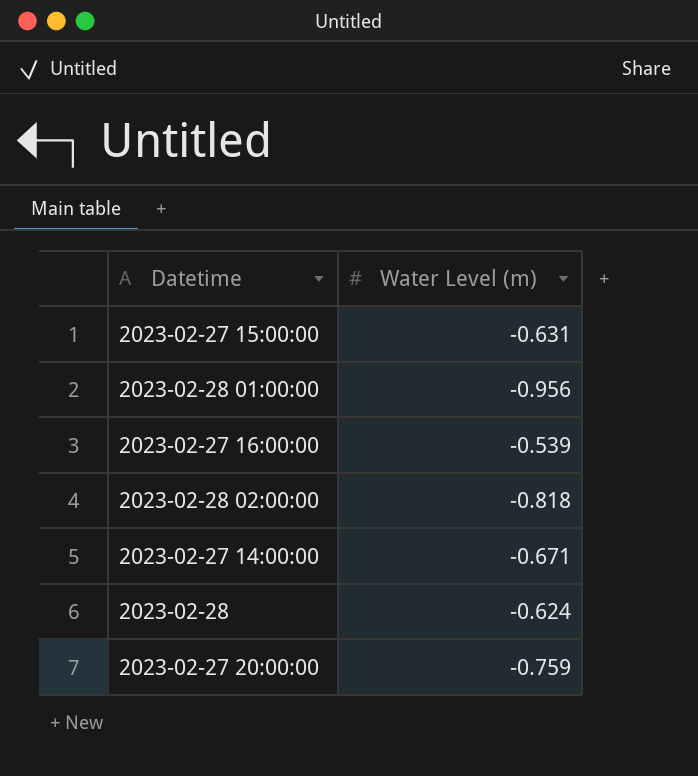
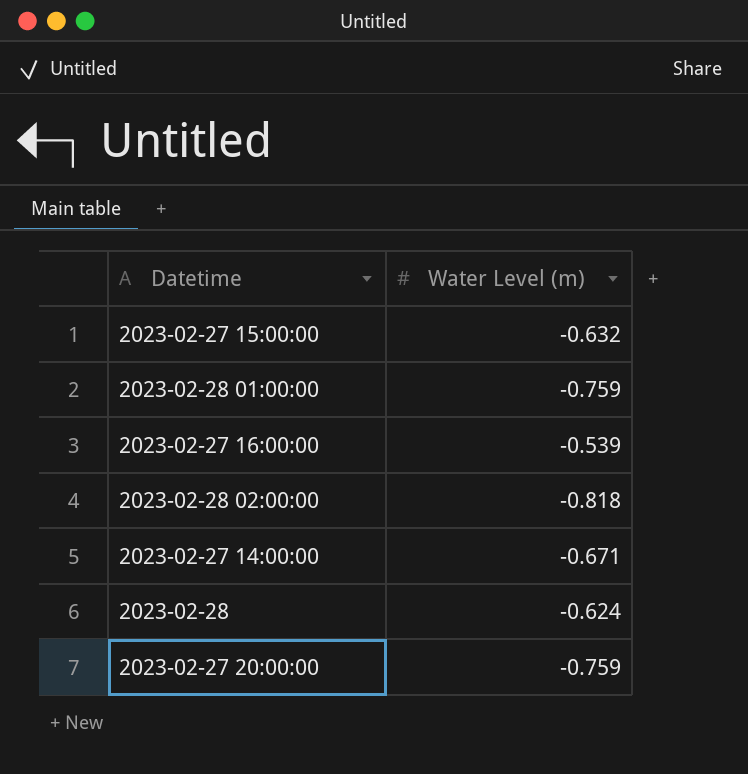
2023-02-27 15:00:00 | Water Level (m): -0.631 -> -0.632
2023-02-28 01:00:00 | Water Level (m): -0.956 -> -0.759

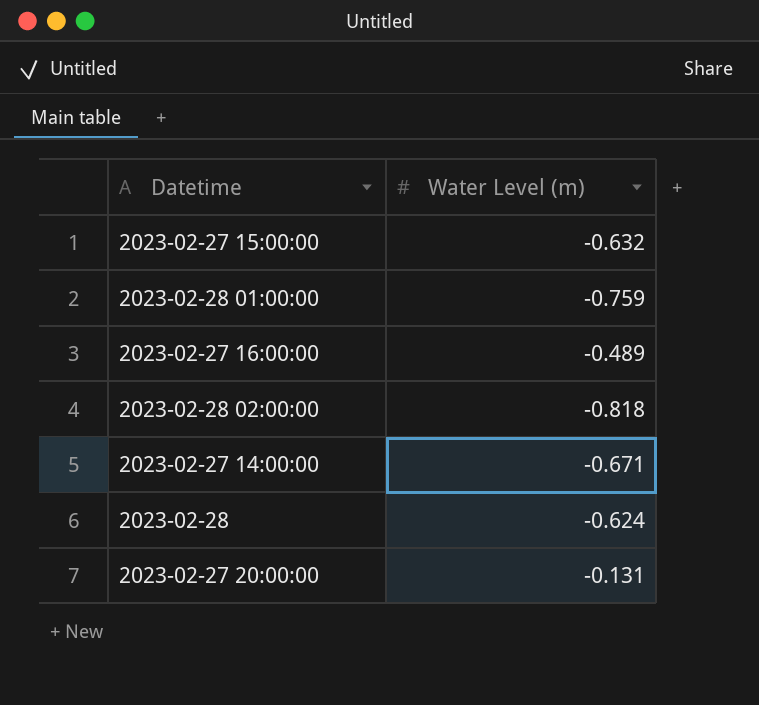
2023-02-27 16:00:00 | Water Level (m): -0.539 -> -0.489
2023-02-27 20:00:00 | Water Level (m): -0.759 -> -0.131

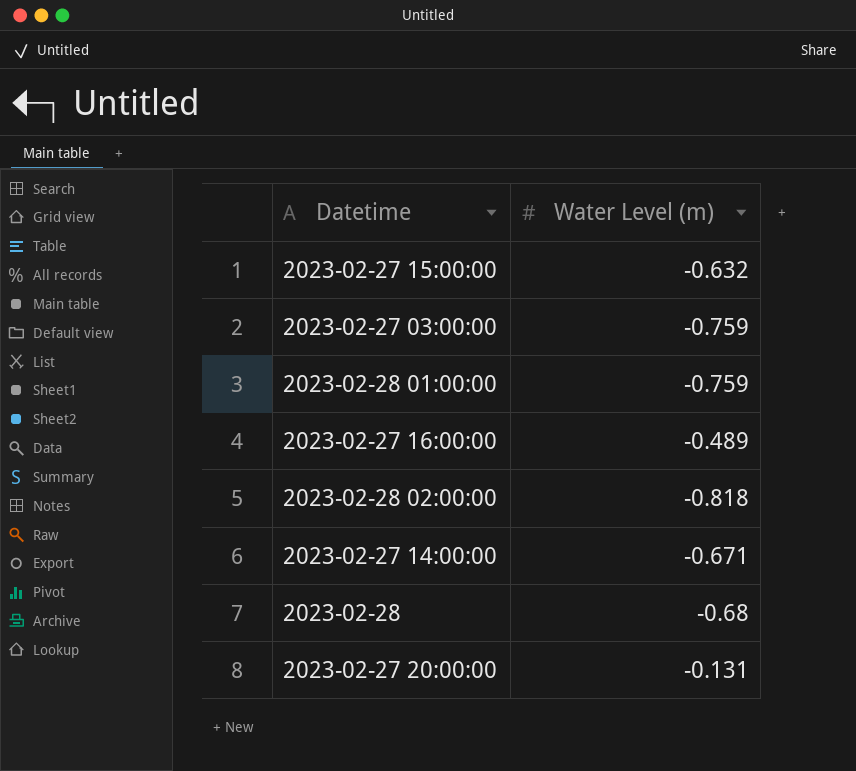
row 2023-02-27 03:00:00: none -> -0.759
2023-02-28 | Water Level (m): -0.624 -> -0.68

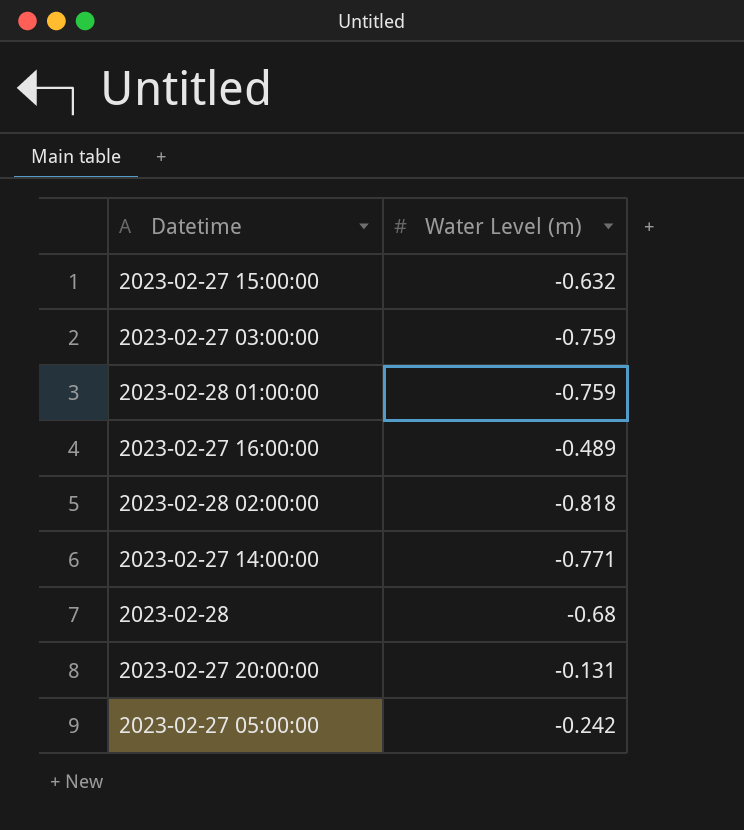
2023-02-27 14:00:00 | Water Level (m): -0.671 -> -0.771
row 2023-02-27 05:00:00: none -> -0.242

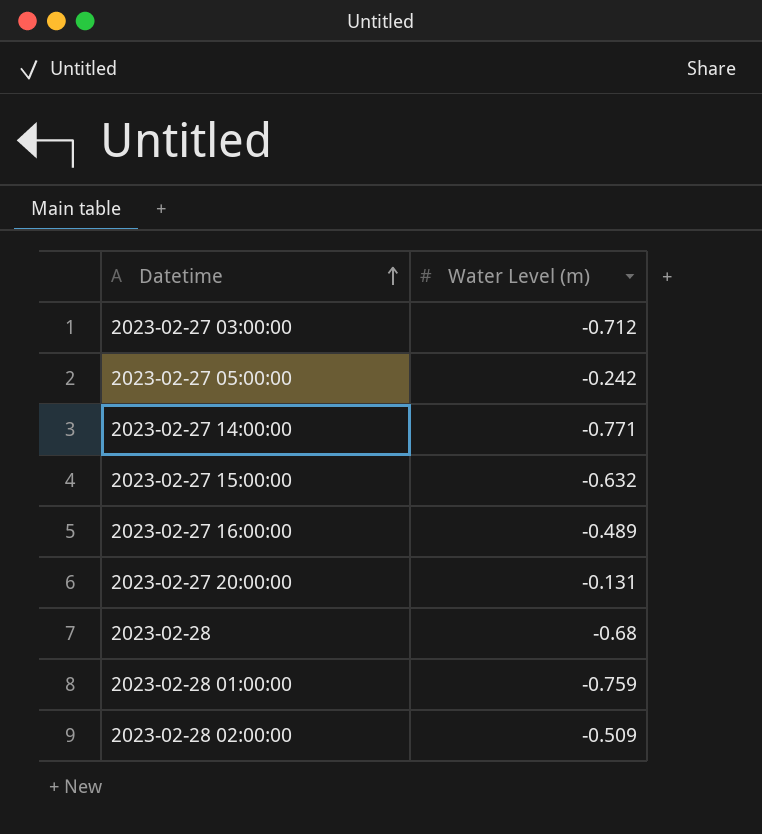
row order: none -> Datetime ascending
2023-02-27 03:00:00 | Water Level (m): -0.759 -> -0.712
2023-02-28 02:00:00 | Water Level (m): -0.818 -> -0.509

